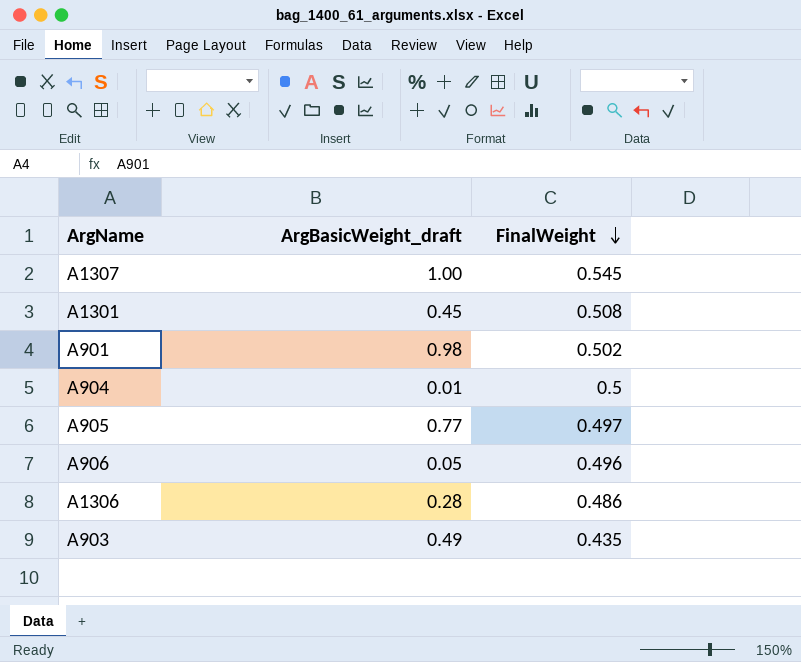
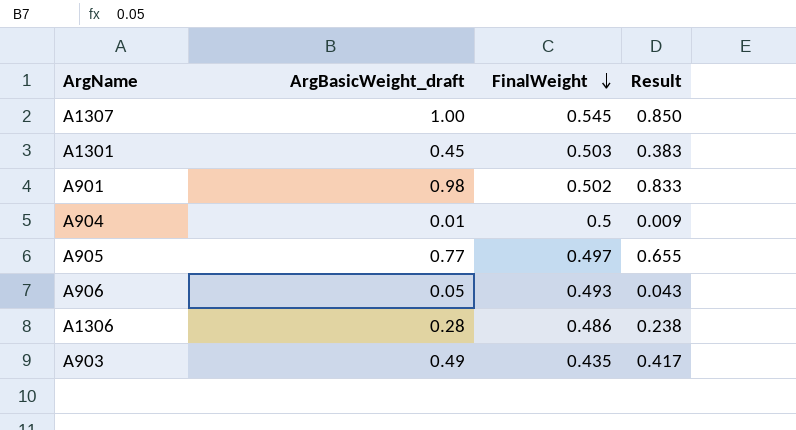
column Result | formula: none -> [ArgBasicWeight_draft] * 0.85
A1301 | FinalWeight: 0.508 -> 0.503
A906 | FinalWeight: 0.496 -> 0.493

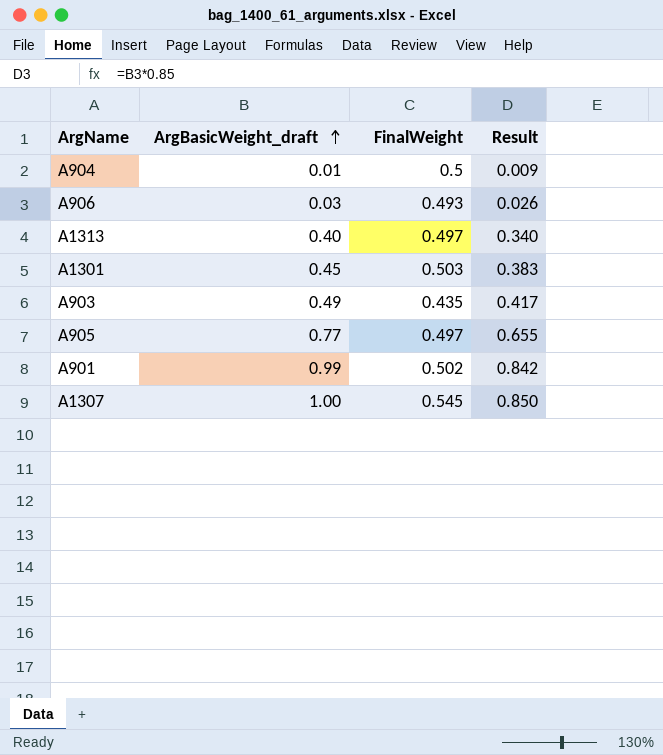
row order: FinalWeight descending -> ArgBasicWeight_draft ascending
row A1306: 0.28 | 0.486 | 0.238 -> none
A906 | ArgBasicWeight_draft: 0.05 -> 0.03
A906 | Result: 0.043 -> 0.026
row A1313: none -> 0.40 | 0.497 | 0.340
A901 | ArgBasicWeight_draft: 0.98 -> 0.99
A901 | Result: 0.833 -> 0.842

